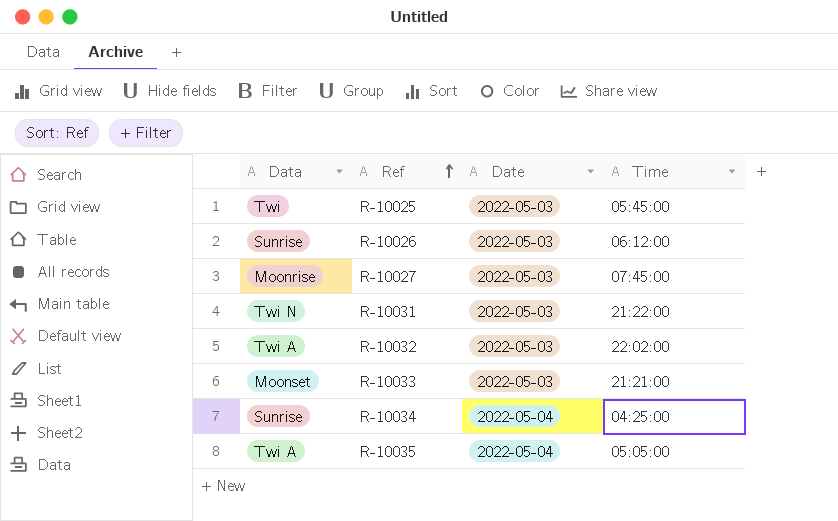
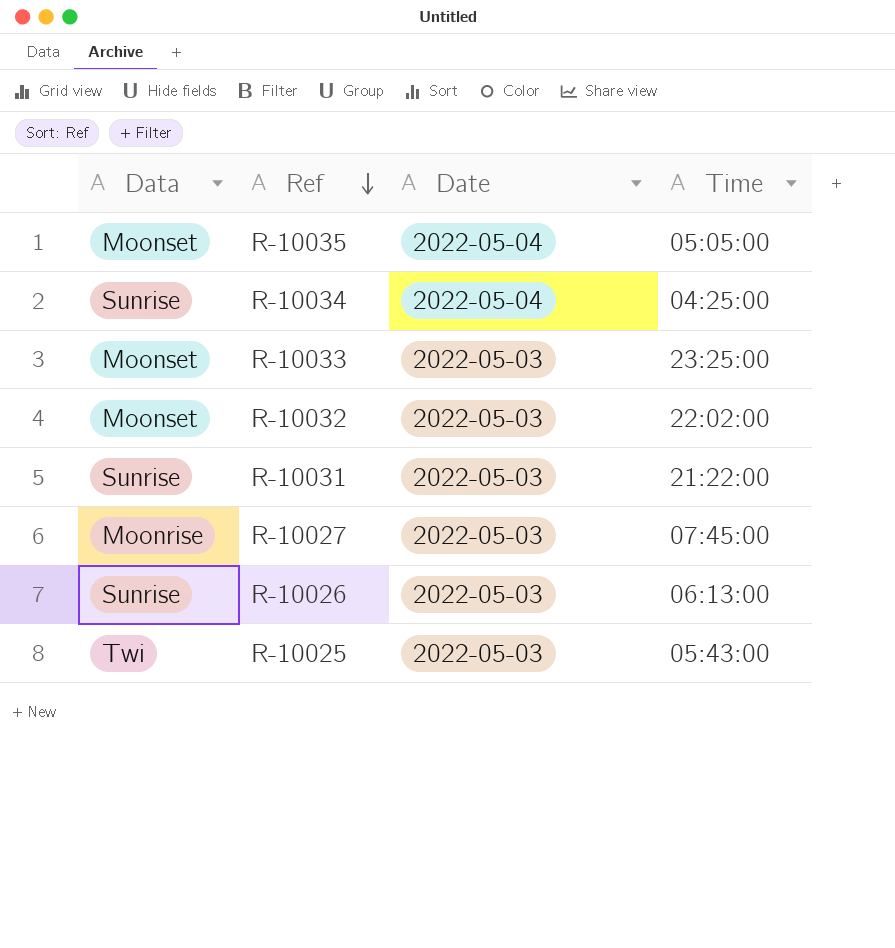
row order: Ref ascending -> Ref descending
R-10035 | Data: Twi A -> Moonset
R-10033 | Time: 21:21:00 -> 23:25:00
R-10032 | Data: Twi A -> Moonset
R-10031 | Data: Twi N -> Sunrise
R-10026 | Time: 06:12:00 -> 06:13:00
R-10025 | Time: 05:45:00 -> 05:43:00

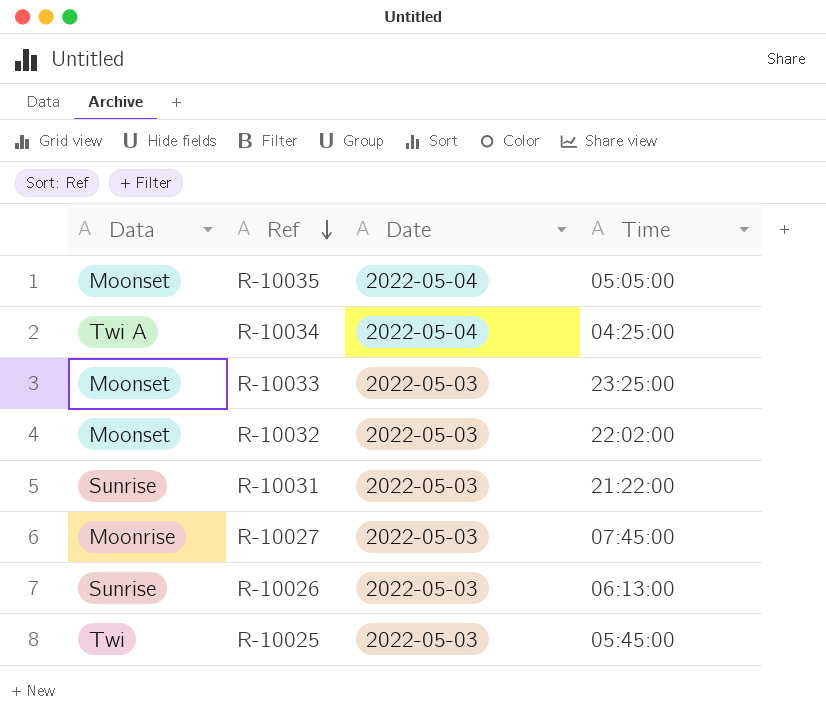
R-10034 | Data: Sunrise -> Twi A
R-10025 | Time: 05:43:00 -> 05:45:00

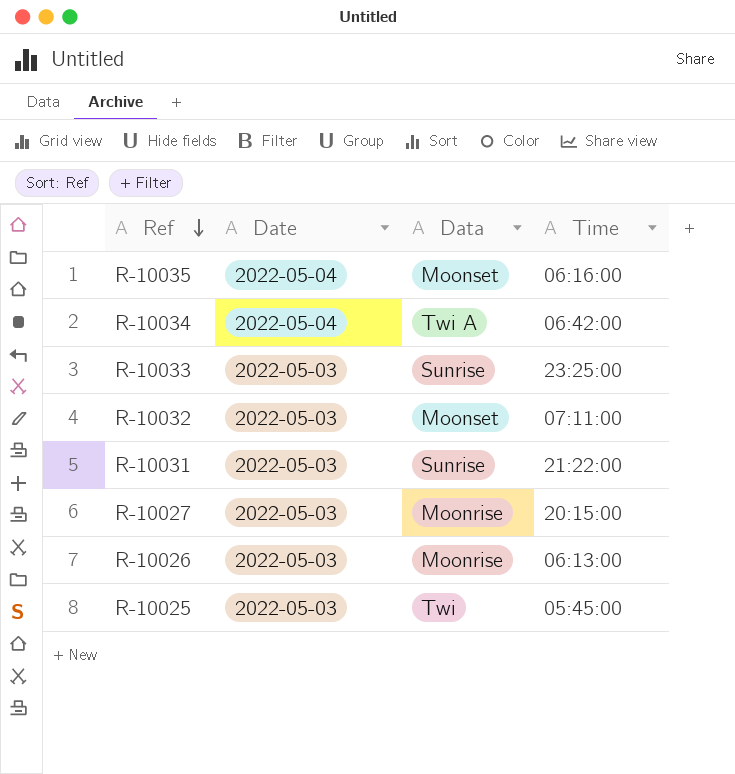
column Data | position: 1 -> 3
R-10035 | Time: 05:05:00 -> 06:16:00
R-10034 | Time: 04:25:00 -> 06:42:00
R-10033 | Data: Moonset -> Sunrise
R-10032 | Time: 22:02:00 -> 07:11:00
R-10027 | Time: 07:45:00 -> 20:15:00
R-10026 | Data: Sunrise -> Moonrise

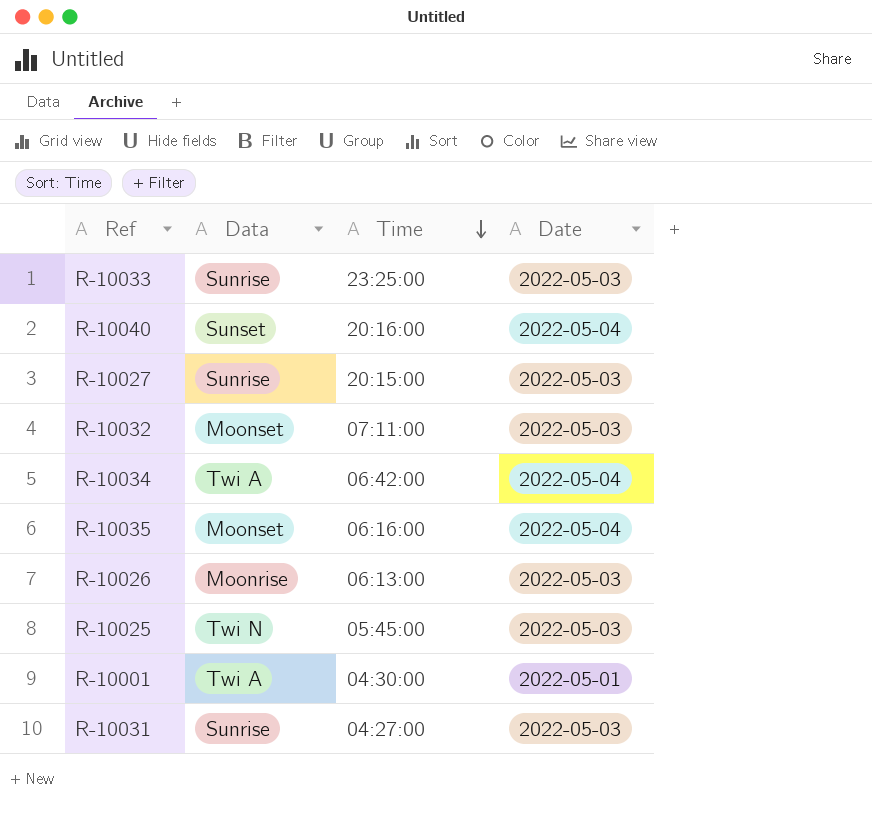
row order: Ref descending -> Time descending
column Date | position: 2 -> 4
row R-10040: none -> Sunset | 20:16:00 | 2022-05-04
R-10027 | Data: Moonrise -> Sunrise
R-10025 | Data: Twi -> Twi N
row R-10001: none -> Twi A | 04:30:00 | 2022-05-01
R-10031 | Time: 21:22:00 -> 04:27:00

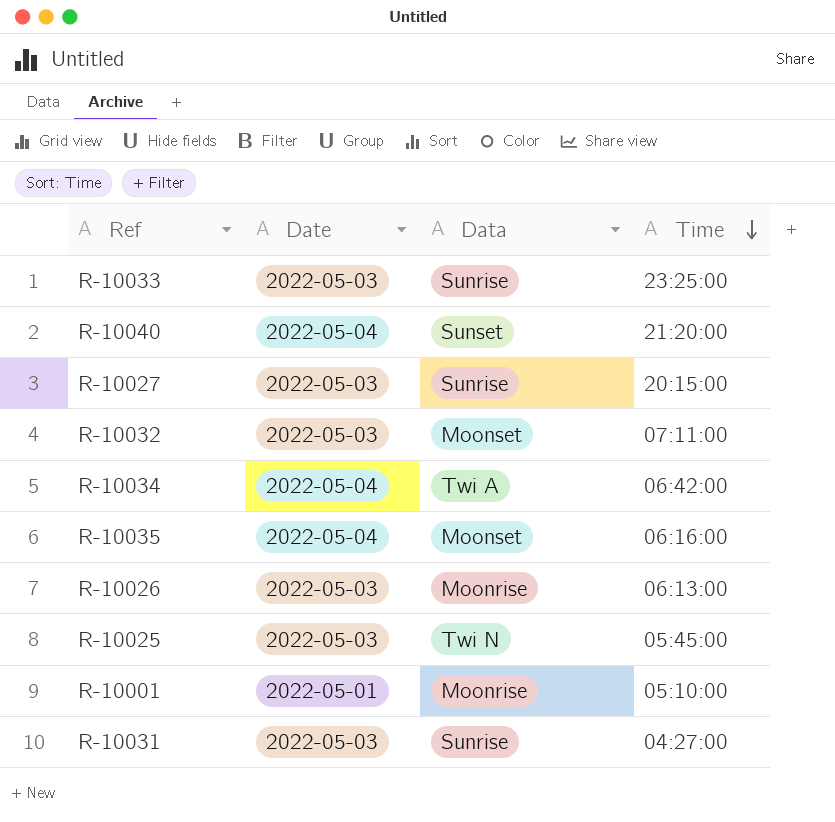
column Date | position: 4 -> 2
R-10040 | Time: 20:16:00 -> 21:20:00
R-10001 | Data: Twi A -> Moonrise
R-10001 | Time: 04:30:00 -> 05:10:00

